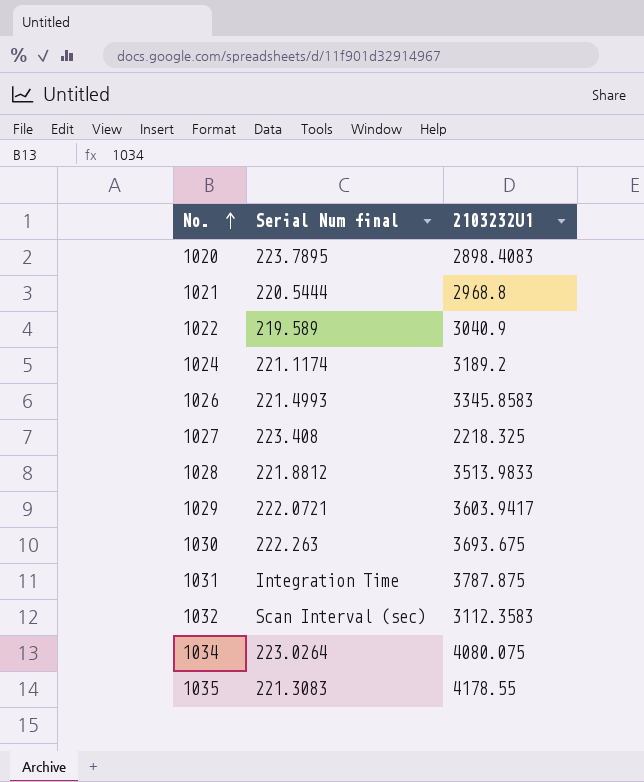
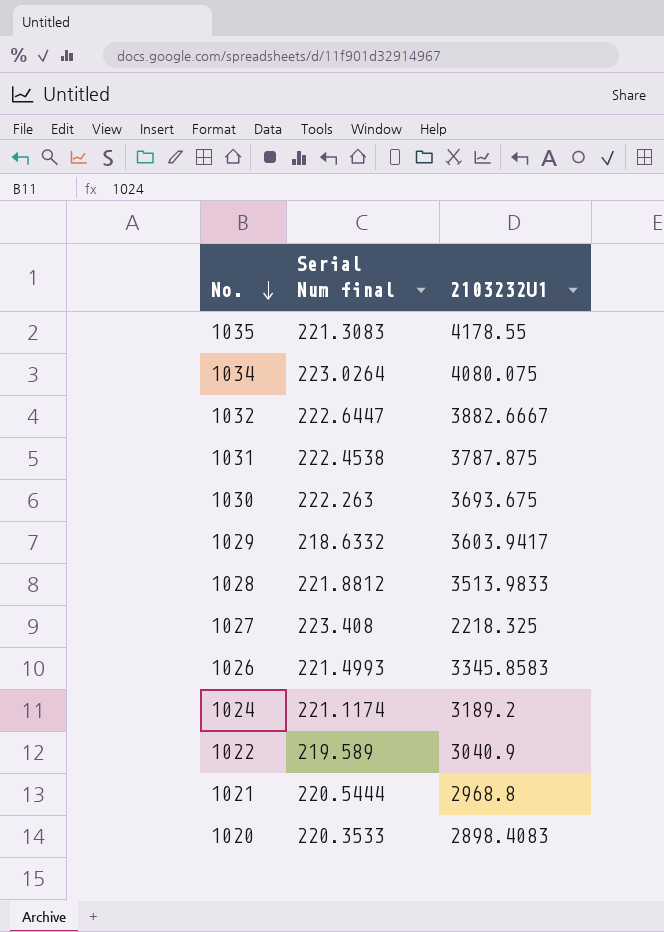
row order: No. ascending -> No. descending
1032 | Serial Num final: Scan Interval (sec) -> 222.6447
1032 | 2103232U1: 3112.3583 -> 3882.6667
1031 | Serial Num final: Integration Time -> 222.4538
1029 | Serial Num final: 222.0721 -> 218.6332
1020 | Serial Num final: 223.7895 -> 220.3533

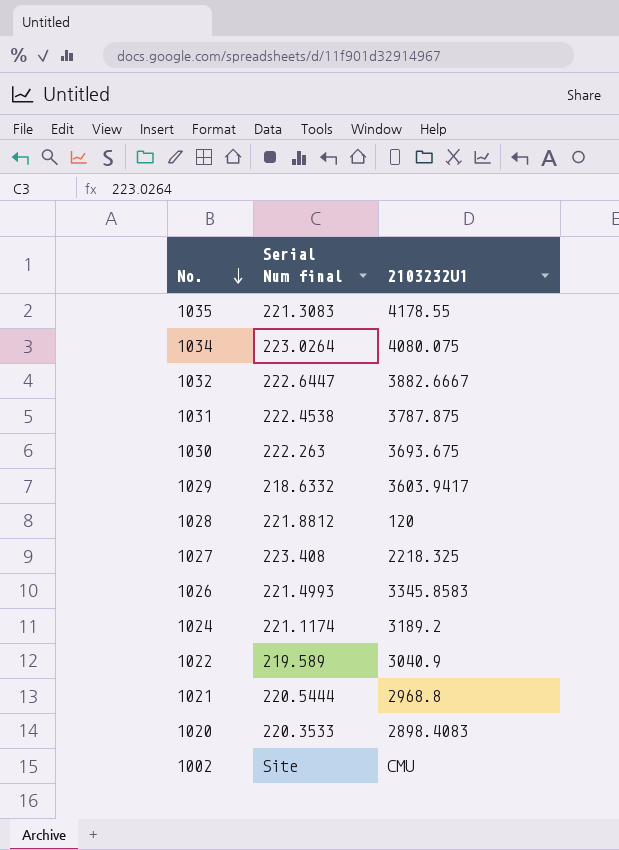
1028 | 2103232U1: 3513.9833 -> 120
row 1002: none -> Site | CMU

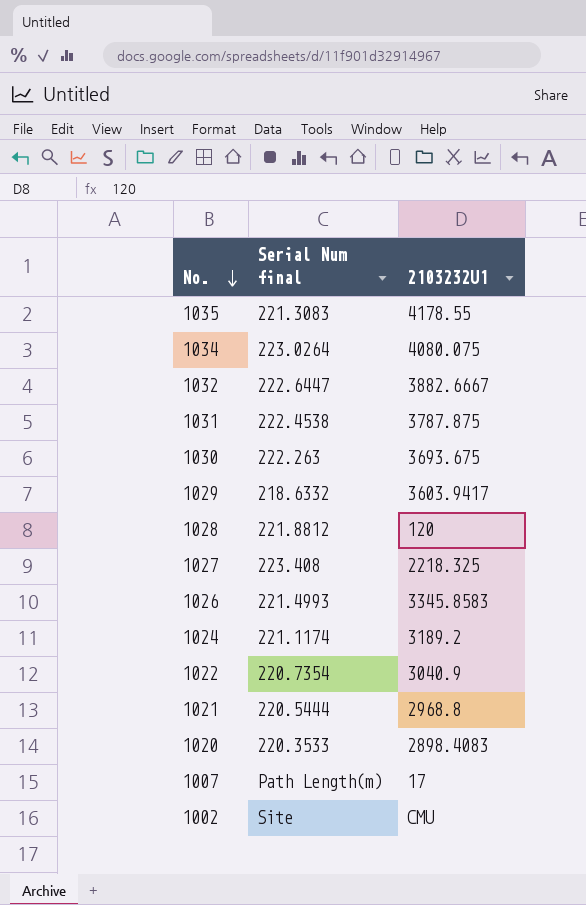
1022 | Serial Num final: 219.589 -> 220.7354
row 1007: none -> Path Length(m) | 17

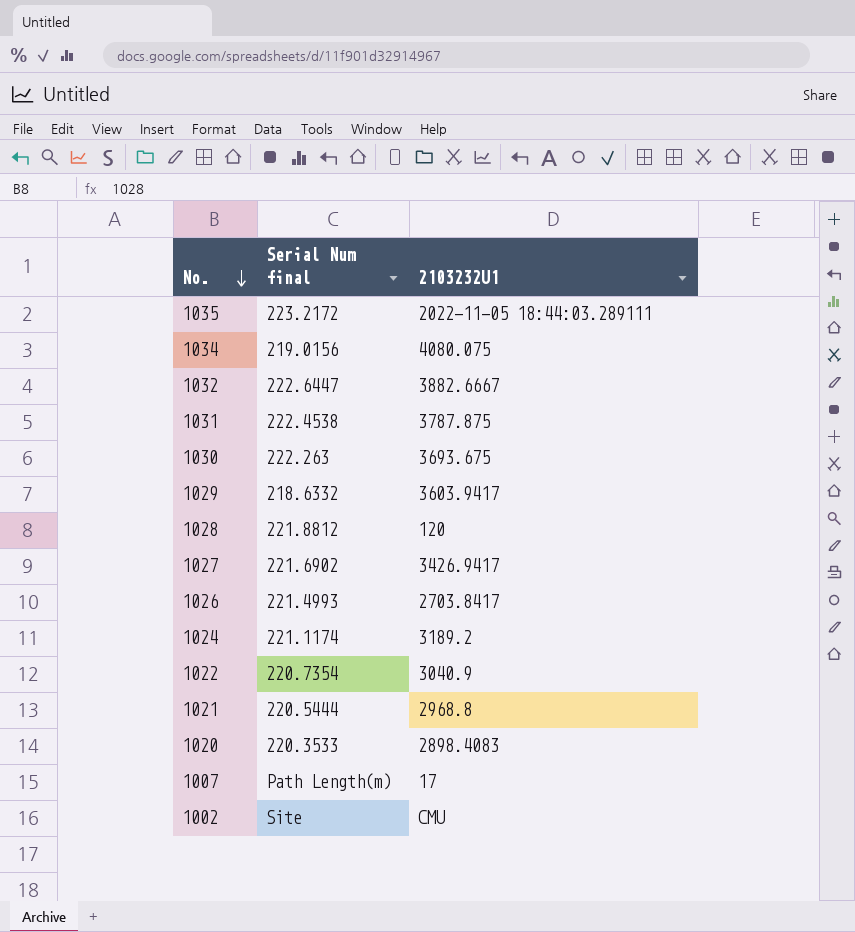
1035 | Serial Num final: 221.3083 -> 223.2172
1035 | 2103232U1: 4178.55 -> 2022-11-05 18:44:03.289111
1034 | Serial Num final: 223.0264 -> 219.0156
1027 | Serial Num final: 223.408 -> 221.6902
1027 | 2103232U1: 2218.325 -> 3426.9417
1026 | 2103232U1: 3345.8583 -> 2703.8417

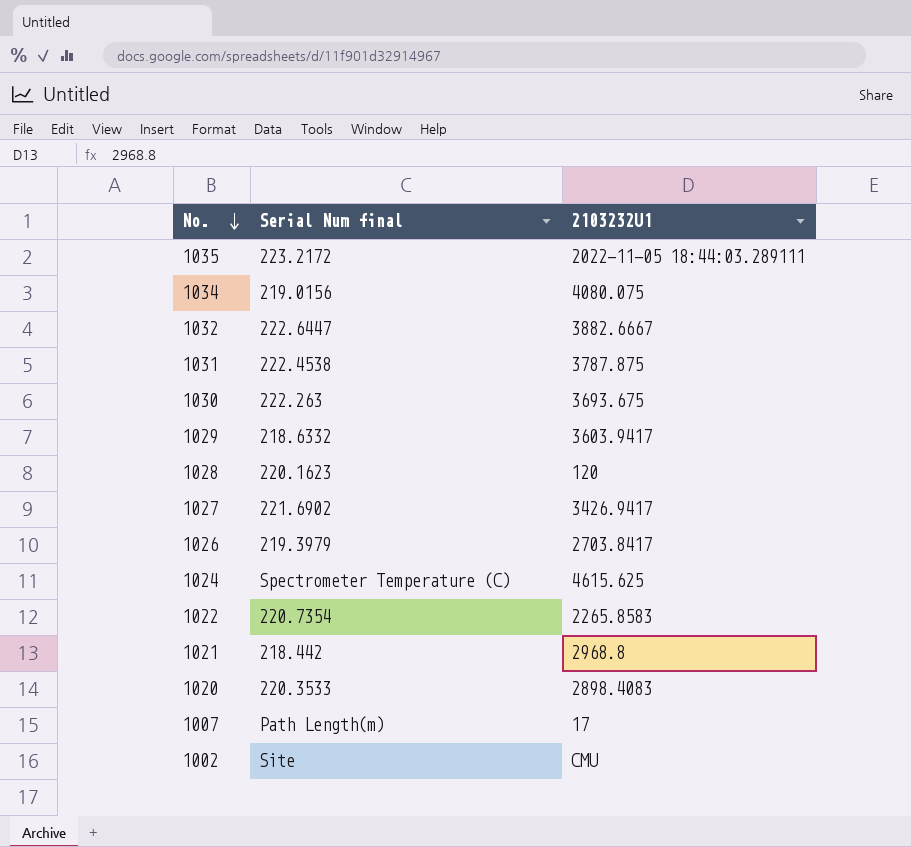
1028 | Serial Num final: 221.8812 -> 220.1623
1026 | Serial Num final: 221.4993 -> 219.3979
1024 | Serial Num final: 221.1174 -> Spectrometer Temperature (C)
1024 | 2103232U1: 3189.2 -> 4615.625
1022 | 2103232U1: 3040.9 -> 2265.8583
1021 | Serial Num final: 220.5444 -> 218.442

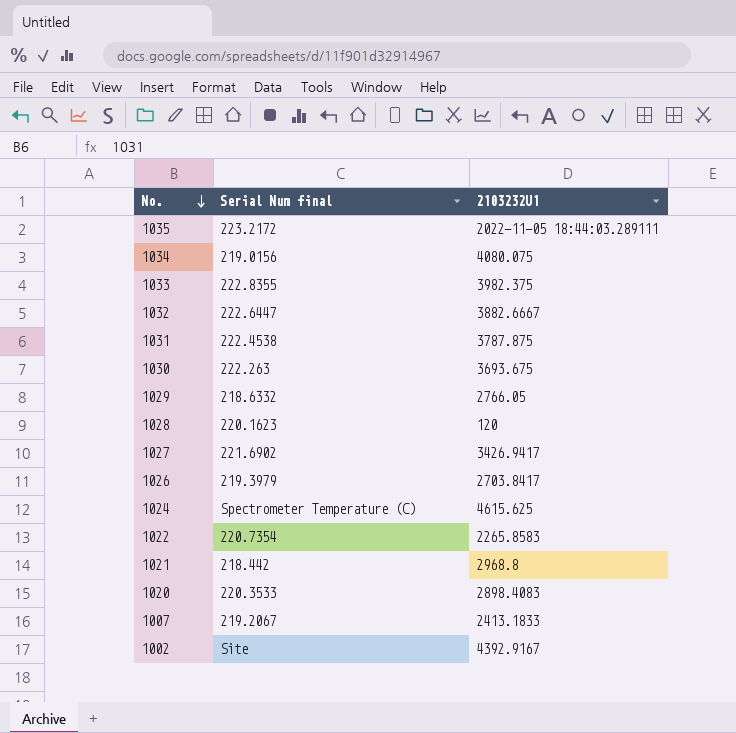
row 1033: none -> 222.8355 | 3982.375
1029 | 2103232U1: 3603.9417 -> 2766.05
1007 | Serial Num final: Path Length(m) -> 219.2067
1007 | 2103232U1: 17 -> 2413.1833
1002 | 2103232U1: CMU -> 4392.9167

